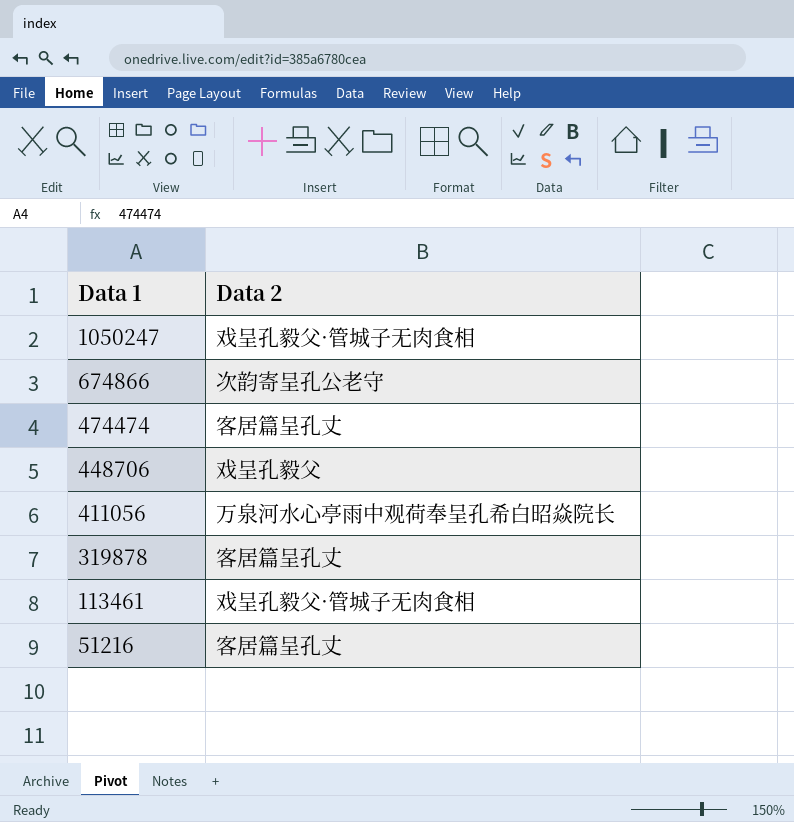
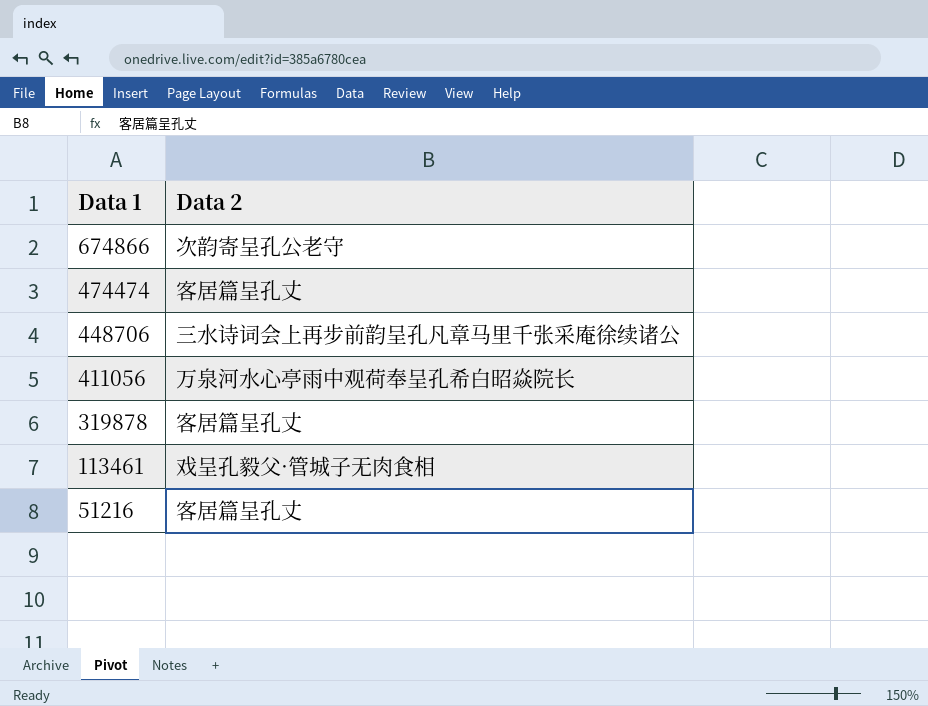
row 1050247: 戏呈孔毅父·管城子无肉食相 -> none
448706 | Data 2: 戏呈孔毅父 -> 三水诗词会上再步前韵呈孔凡章马里千张采庵徐续诸公

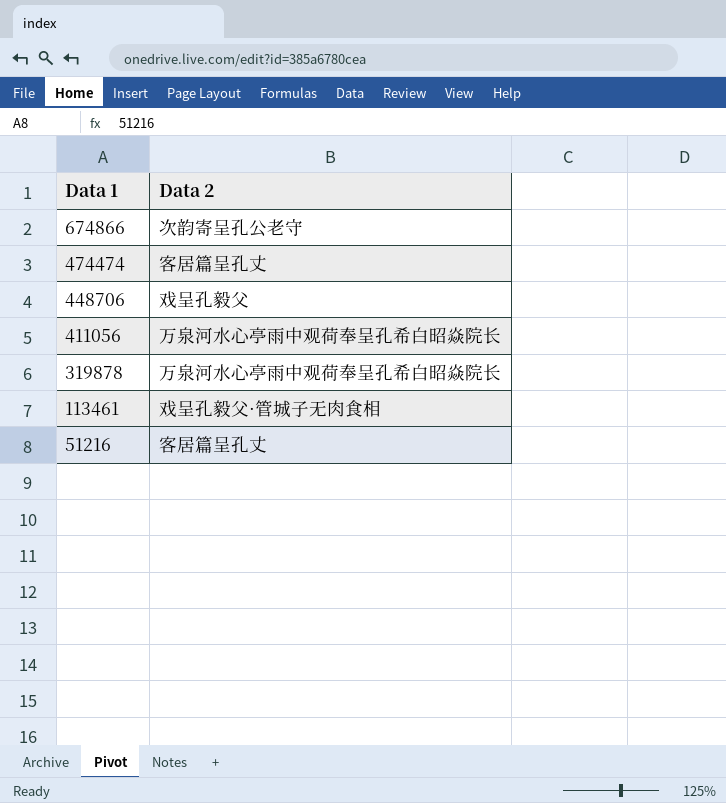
448706 | Data 2: 三水诗词会上再步前韵呈孔凡章马里千张采庵徐续诸公 -> 戏呈孔毅父
319878 | Data 2: 客居篇呈孔丈 -> 万泉河水心亭雨中观荷奉呈孔希白昭焱院长

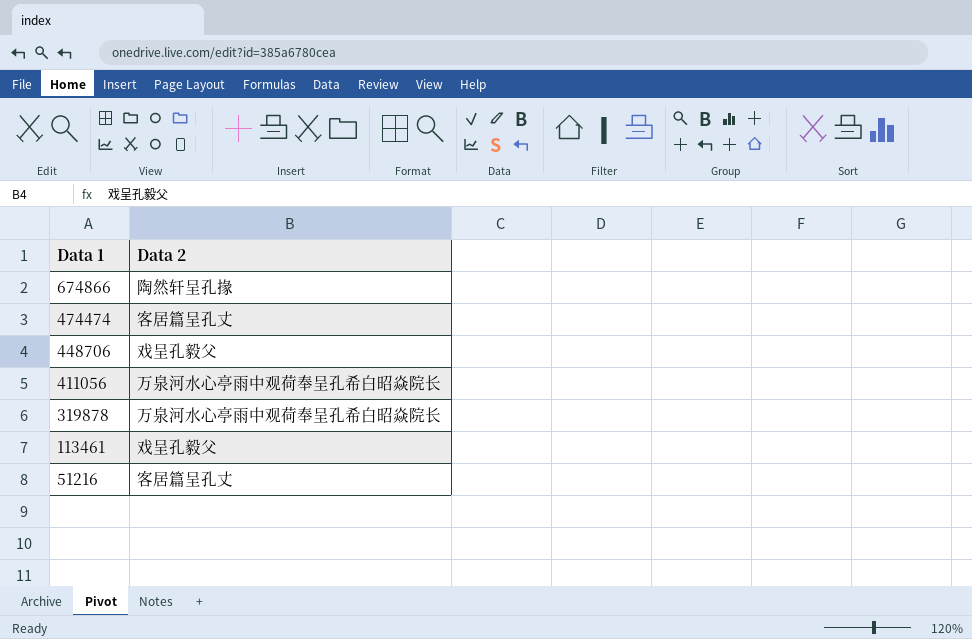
674866 | Data 2: 次韵寄呈孔公老守 -> 陶然轩呈孔掾
113461 | Data 2: 戏呈孔毅父·管城子无肉食相 -> 戏呈孔毅父

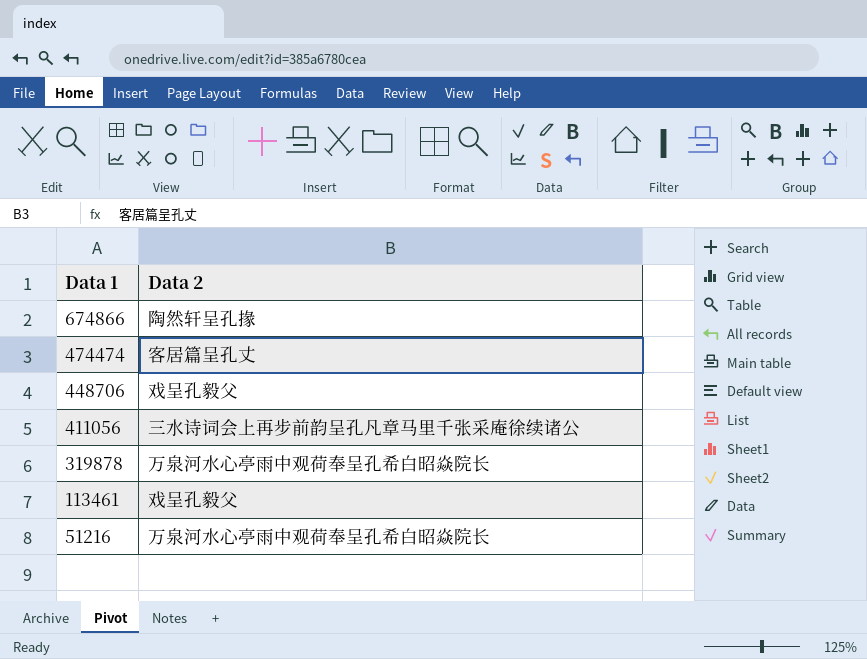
411056 | Data 2: 万泉河水心亭雨中观荷奉呈孔希白昭焱院长 -> 三水诗词会上再步前韵呈孔凡章马里千张采庵徐续诸公
51216 | Data 2: 客居篇呈孔丈 -> 万泉河水心亭雨中观荷奉呈孔希白昭焱院长

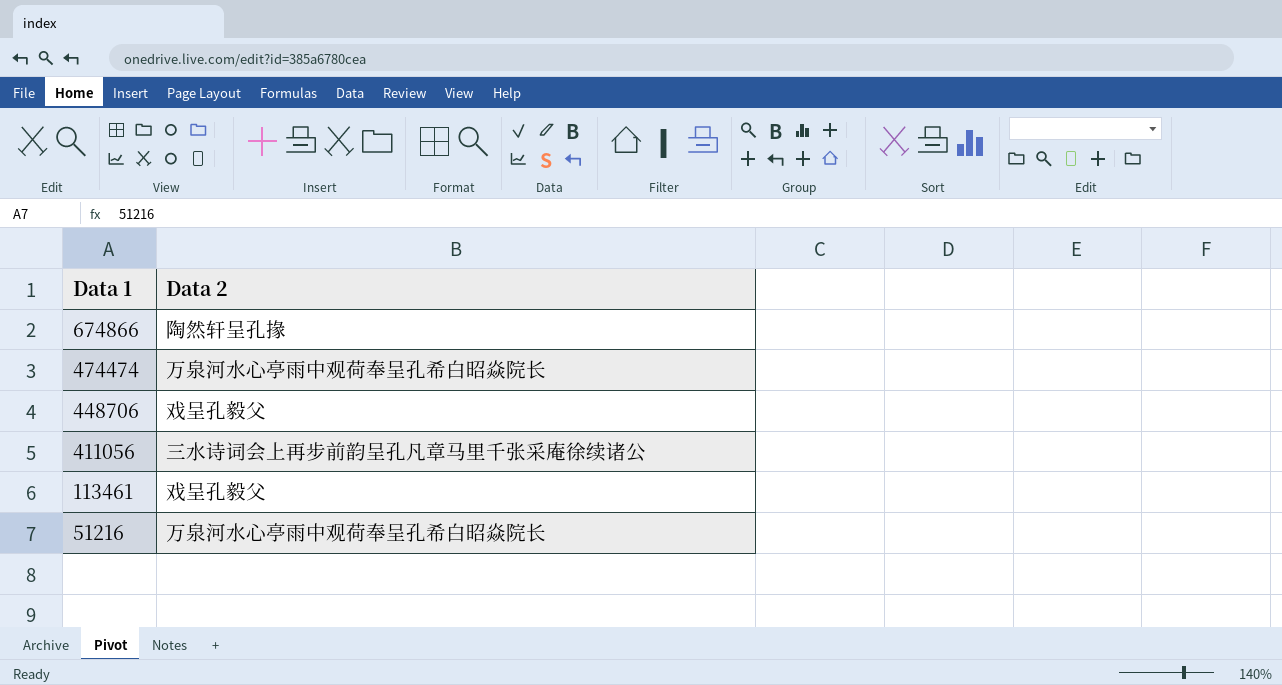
row 319878: 万泉河水心亭雨中观荷奉呈孔希白昭焱院长 -> none
474474 | Data 2: 客居篇呈孔丈 -> 万泉河水心亭雨中观荷奉呈孔希白昭焱院长

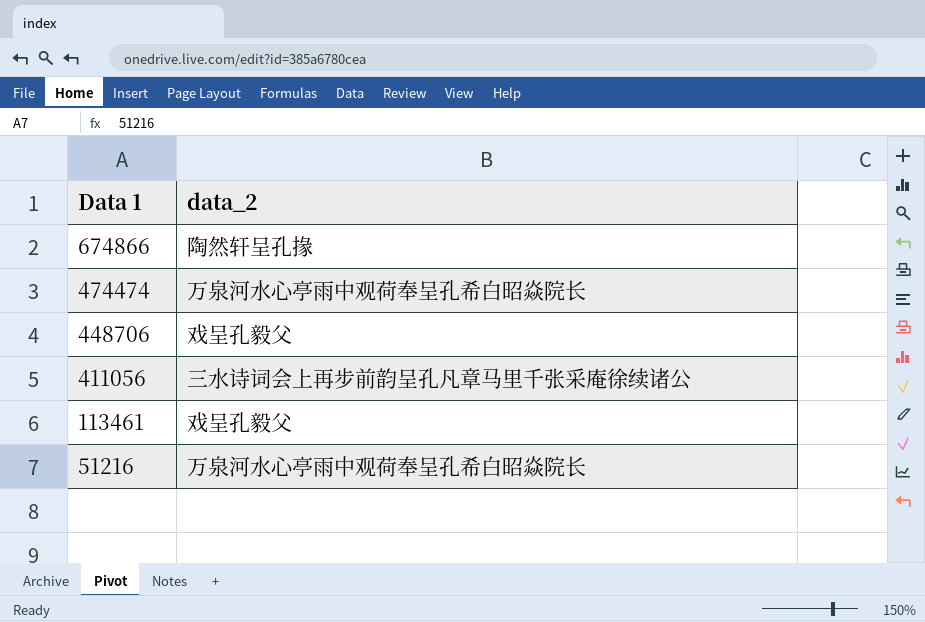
column name: Data 2 -> data_2

